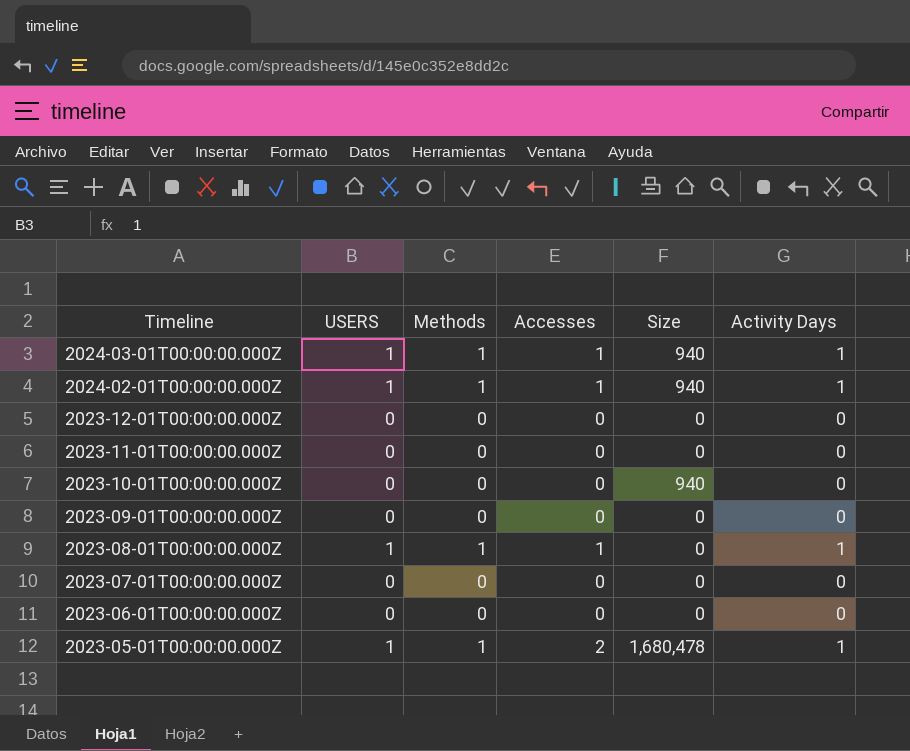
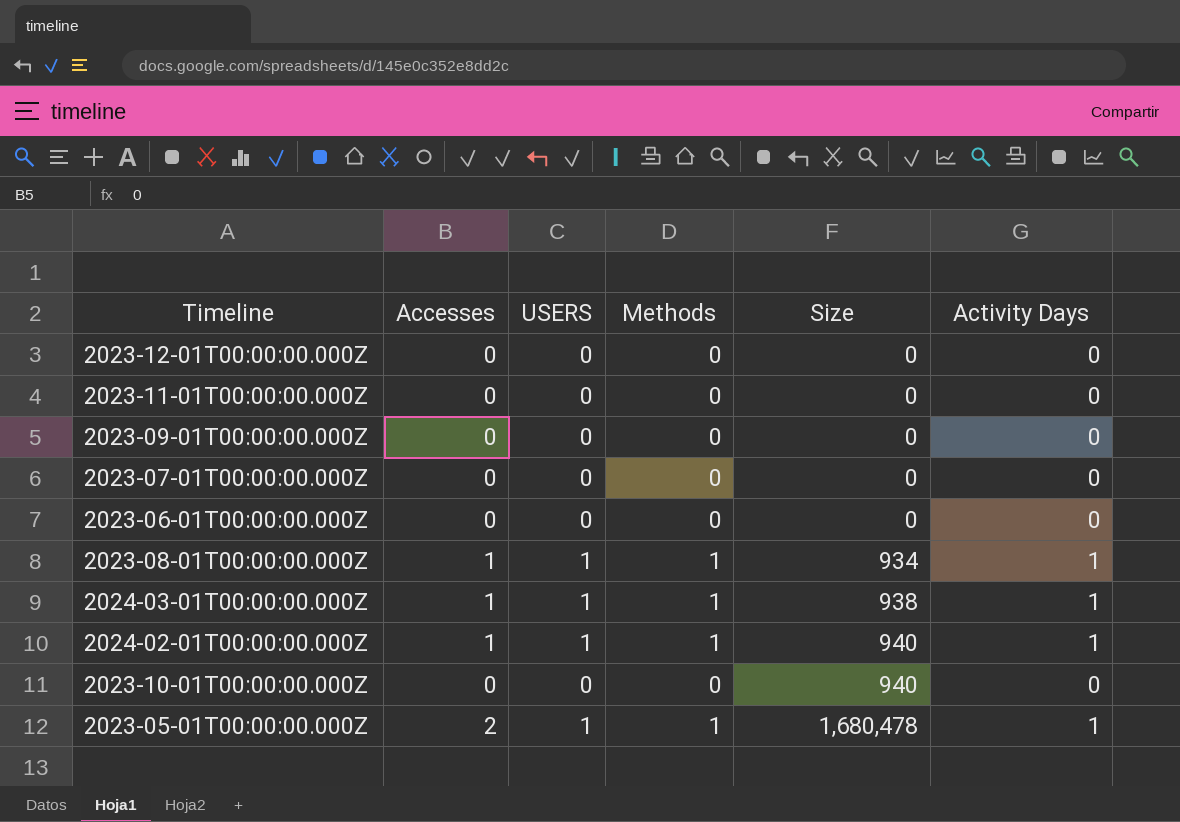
row order: Timeline descending -> Size ascending
column Accesses | position: 4 -> 2
2023-08-01T00:00:00.000Z | Size: 0 -> 934
2024-03-01T00:00:00.000Z | Size: 940 -> 938

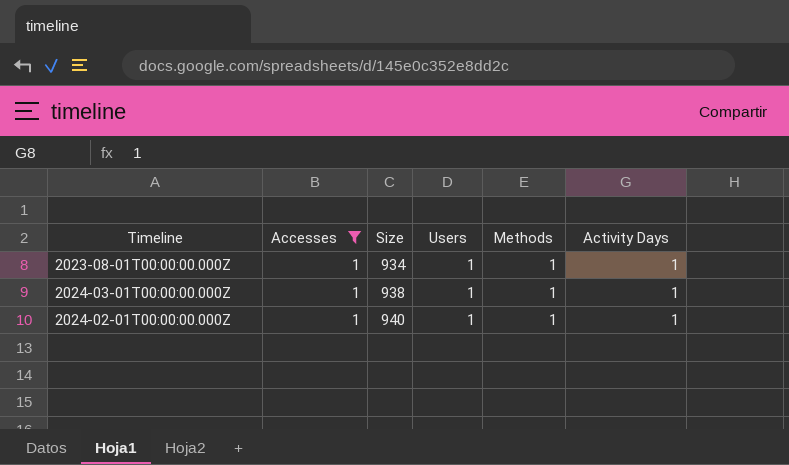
filter: none -> Accesses = 1
column Size | position: 5 -> 3
column name: USERS -> Users

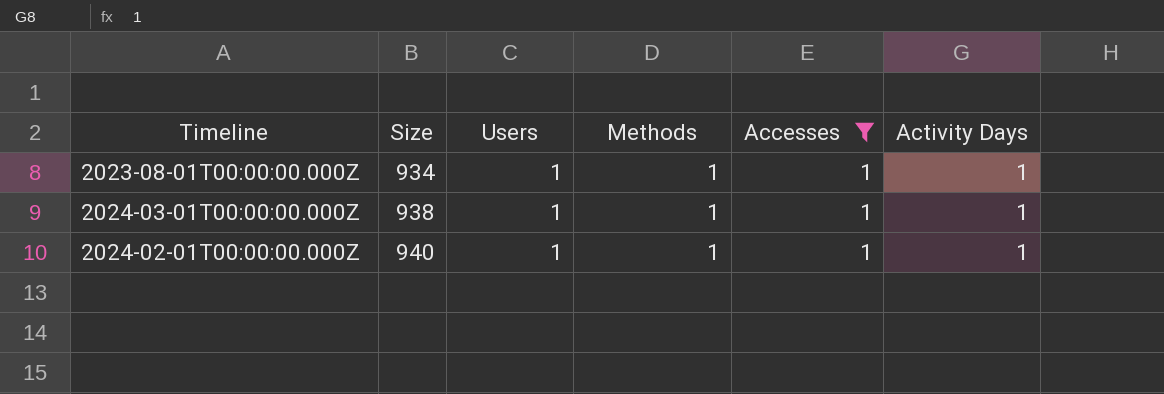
column Accesses | position: 2 -> 5

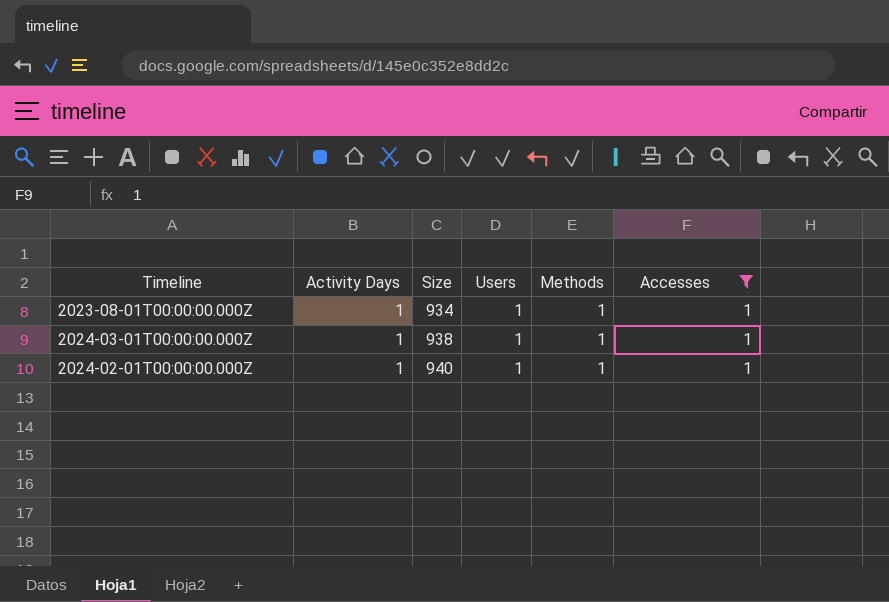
column Activity Days | position: 6 -> 2

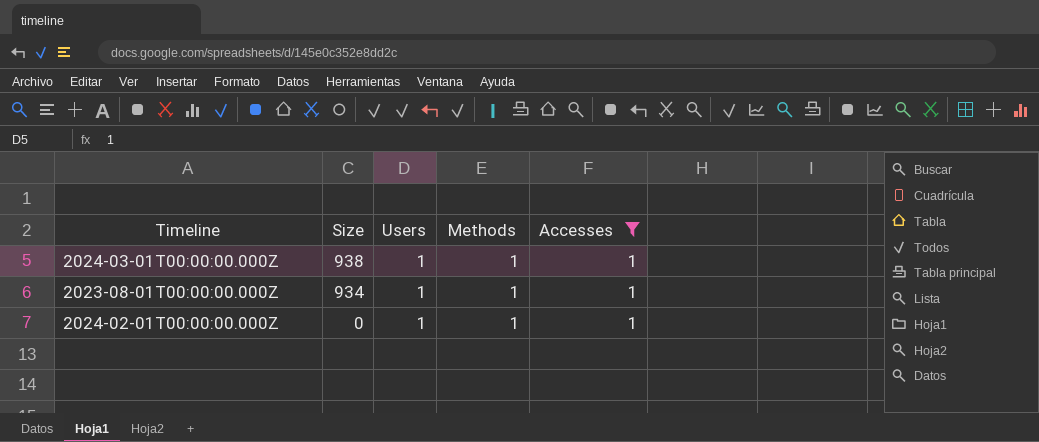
row order: Size ascending -> Size descending
column Activity Days | position: 2 -> none
2024-02-01T00:00:00.000Z | Size: 940 -> 0

